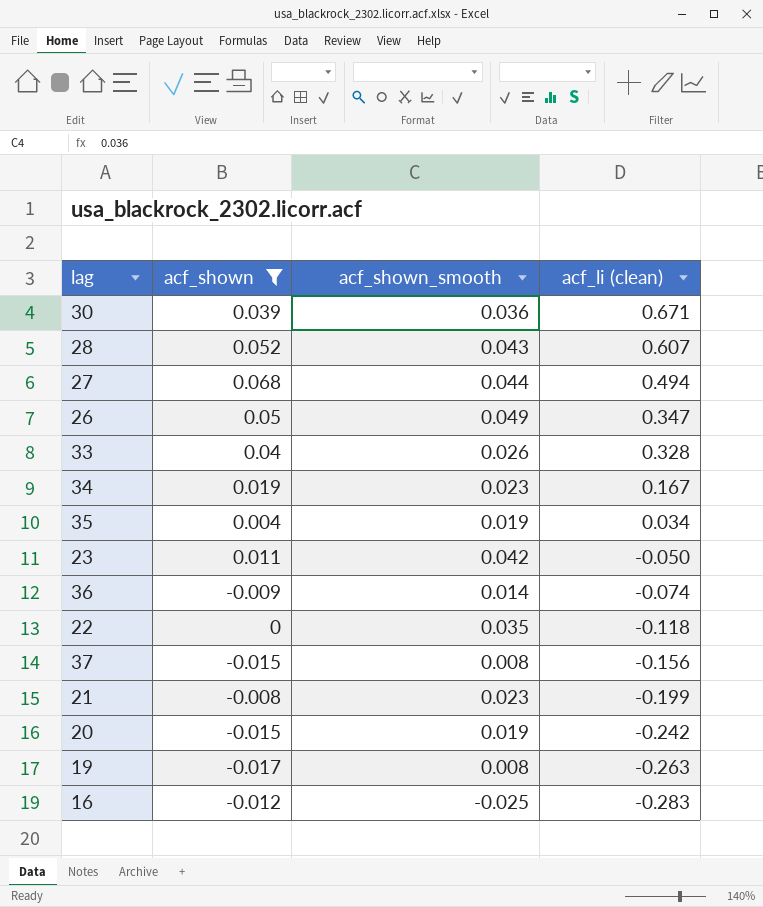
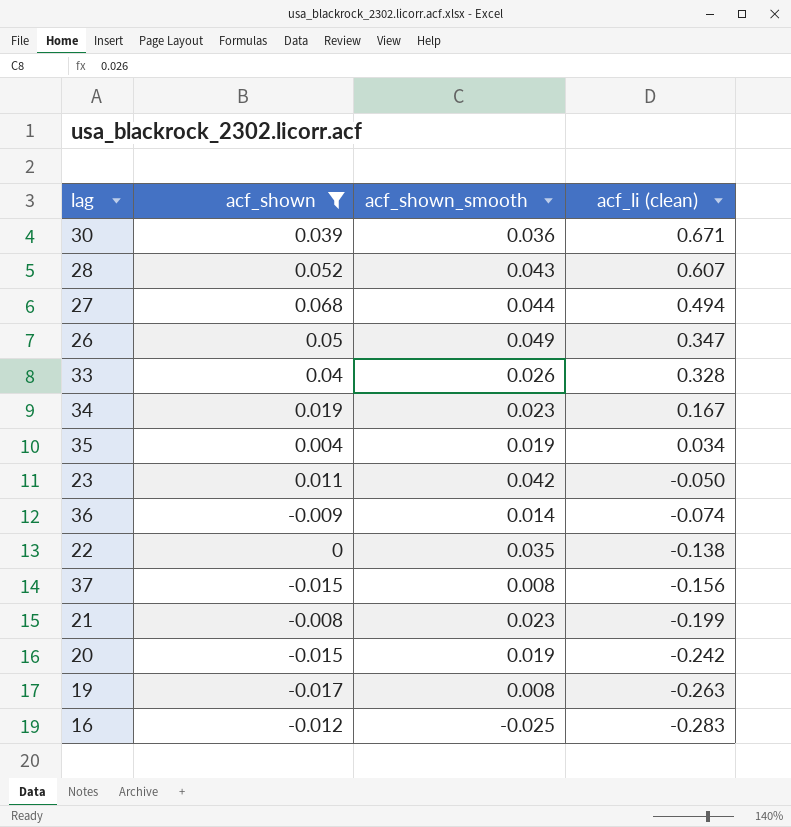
22 | acf_li (clean): -0.118 -> -0.138

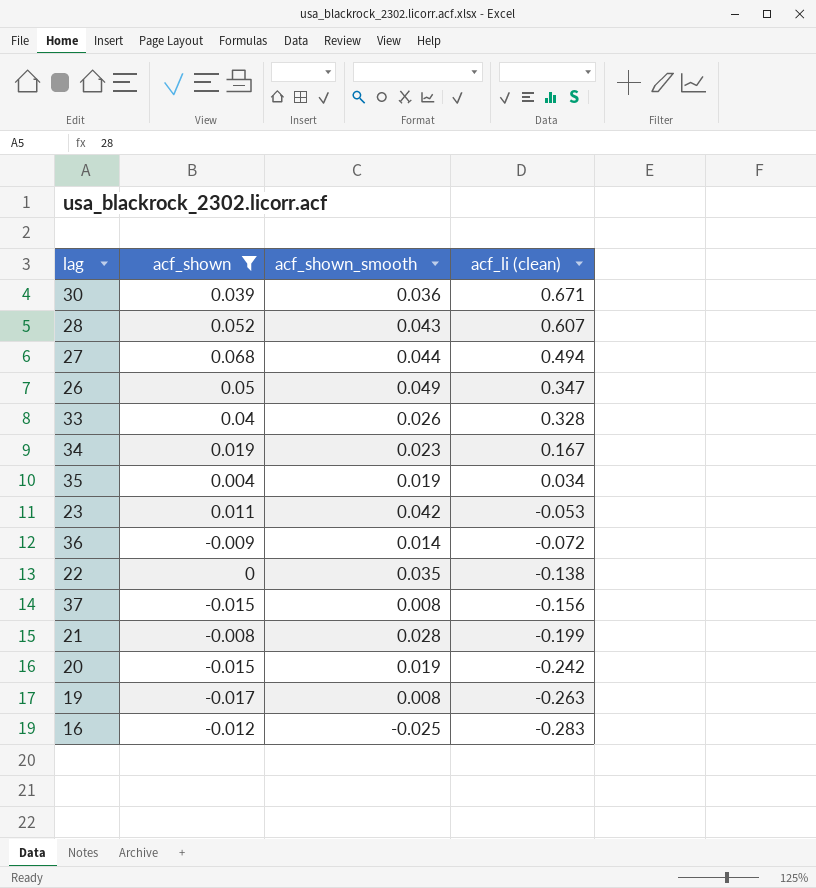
23 | acf_li (clean): -0.050 -> -0.053
36 | acf_li (clean): -0.074 -> -0.072
21 | acf_shown_smooth: 0.023 -> 0.028

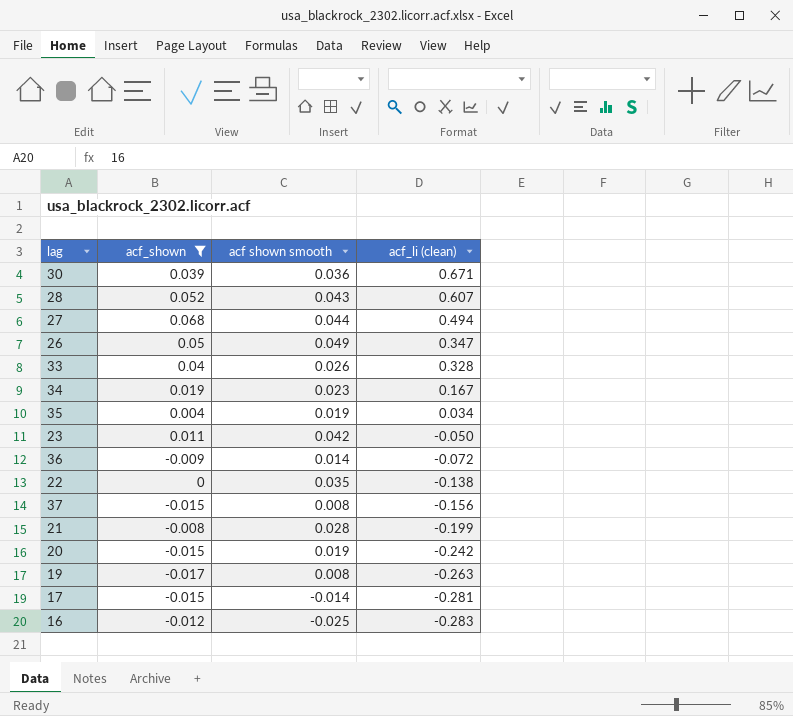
column name: acf_shown_smooth -> acf shown smooth
23 | acf_li (clean): -0.053 -> -0.050
row 17: none -> -0.015 | -0.014 | -0.281

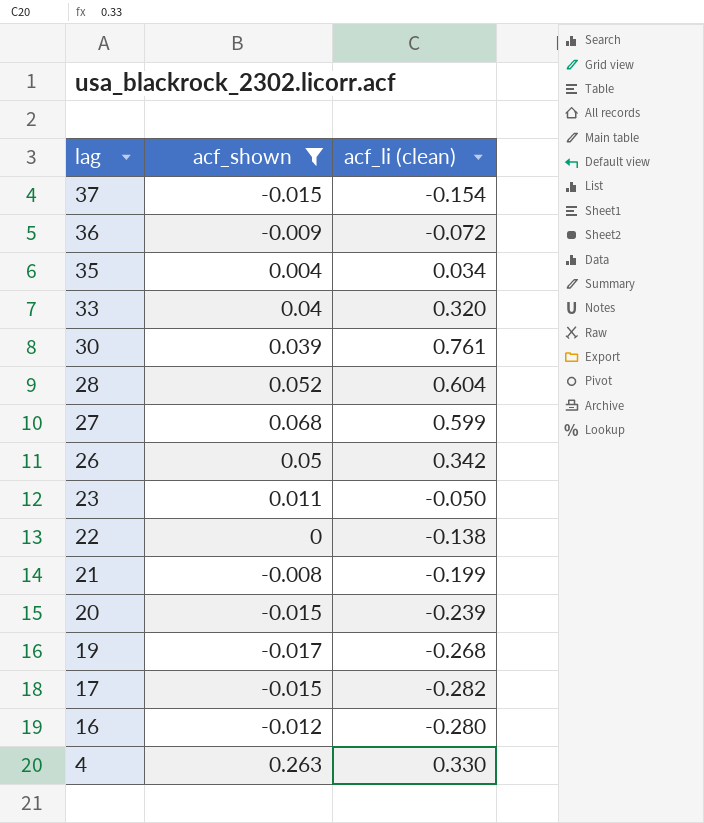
row order: acf_li (clean) descending -> lag descending
column acf shown smooth | position: 3 -> none
row 34: 0.019 | 0.023 | 0.167 -> none
37 | acf_li (clean): -0.156 -> -0.154
33 | acf_li (clean): 0.328 -> 0.320
30 | acf_li (clean): 0.671 -> 0.761
28 | acf_li (clean): 0.607 -> 0.604
27 | acf_li (clean): 0.494 -> 0.599
26 | acf_li (clean): 0.347 -> 0.342
20 | acf_li (clean): -0.242 -> -0.239
19 | acf_li (clean): -0.263 -> -0.268
17 | acf_li (clean): -0.281 -> -0.282
16 | acf_li (clean): -0.283 -> -0.280
row 4: none -> 0.263 | 0.330

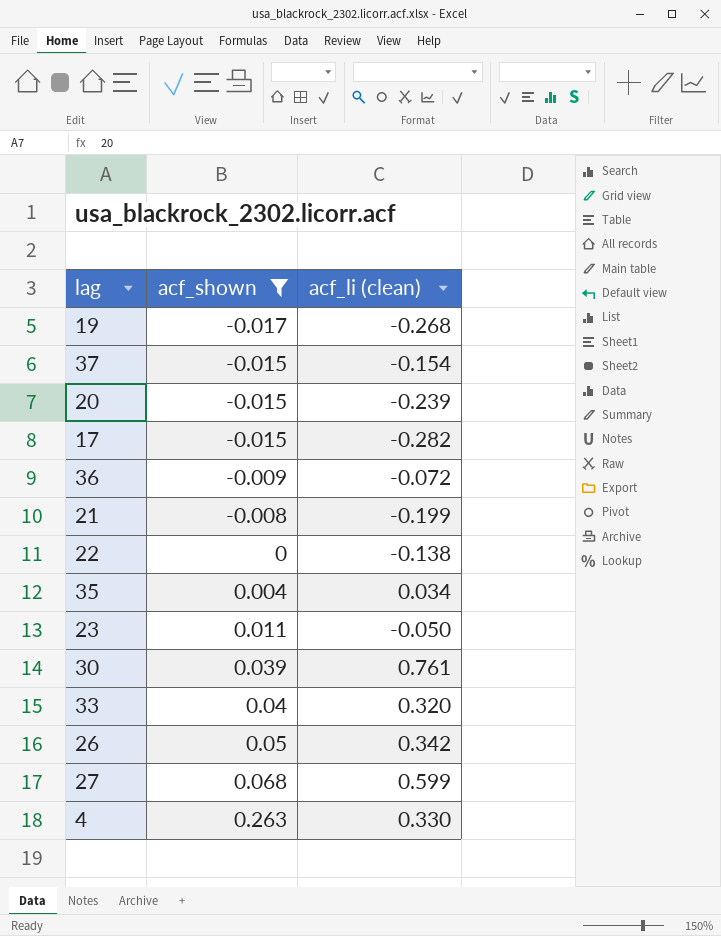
row order: lag descending -> acf_shown ascending
row 28: 0.052 | 0.604 -> none
row 16: -0.012 | -0.280 -> none

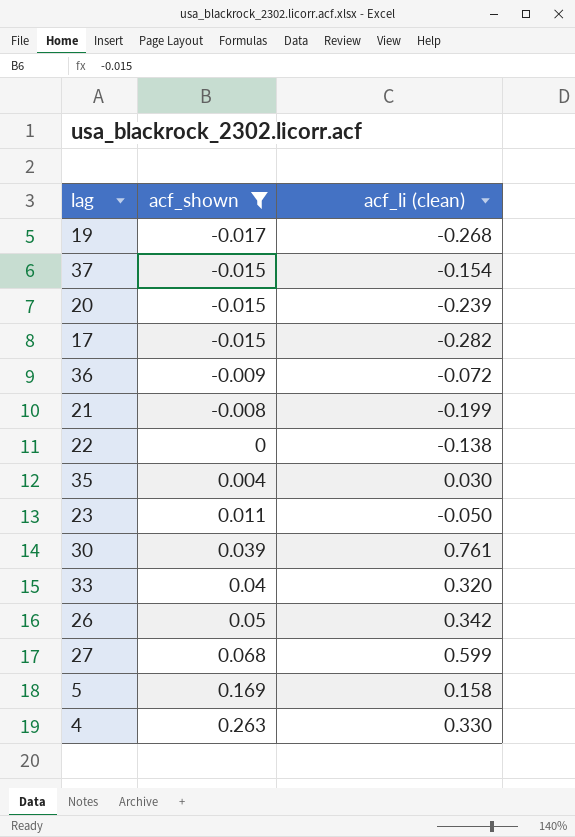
35 | acf_li (clean): 0.034 -> 0.030
row 5: none -> 0.169 | 0.158

